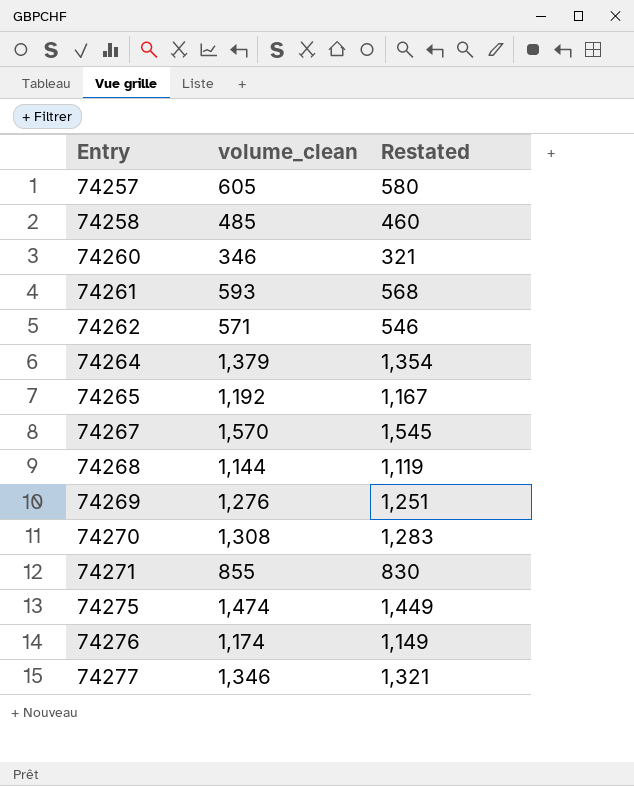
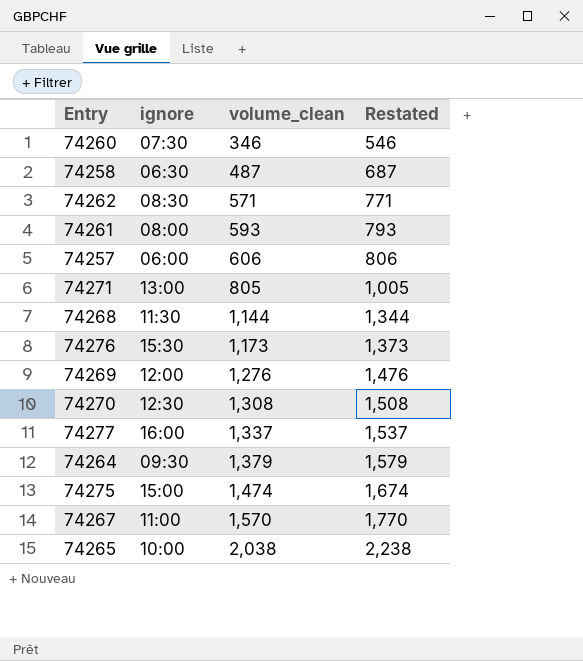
row order: Entry ascending -> volume_clean ascending
column ignore | position: none -> 2
column Restated | formula: [volume_clean] - 25 -> [volume_clean] + 200
74258 | volume_clean: 485 -> 487
74257 | volume_clean: 605 -> 606
74271 | volume_clean: 855 -> 805
74276 | volume_clean: 1,174 -> 1,173
74277 | volume_clean: 1,346 -> 1,337
74265 | volume_clean: 1,192 -> 2,038

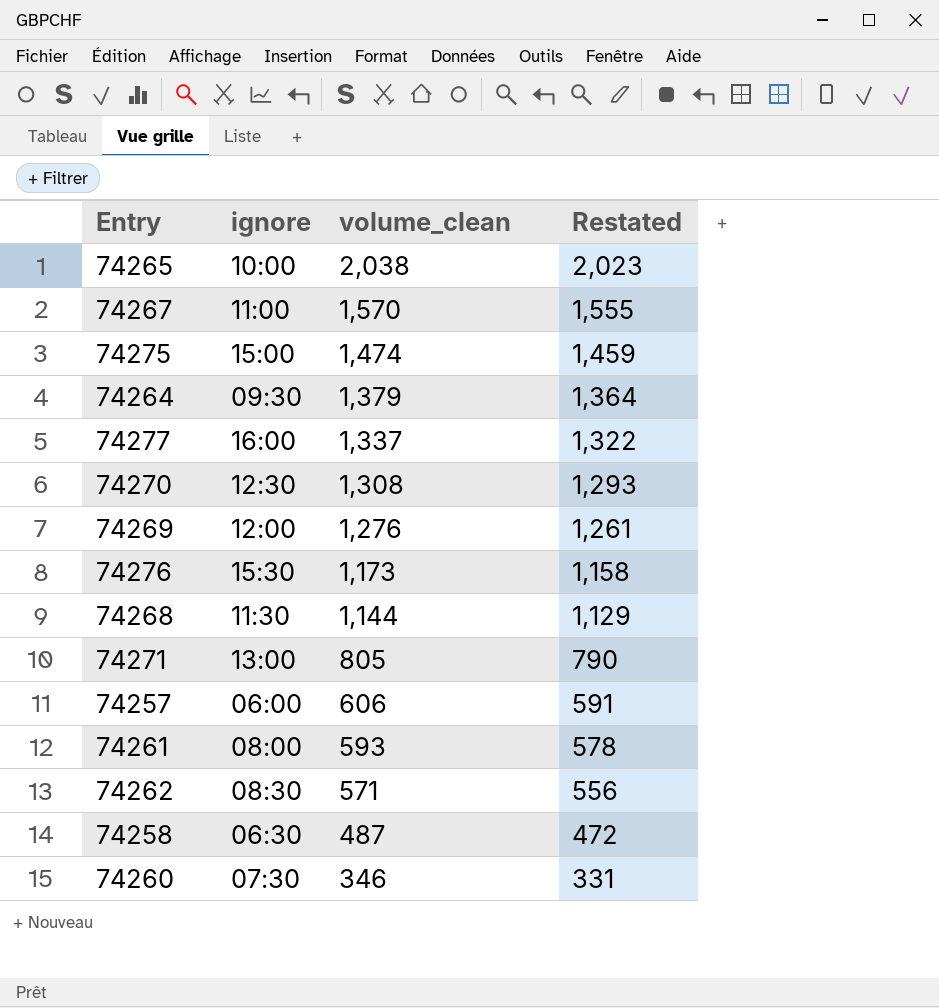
row order: volume_clean ascending -> volume_clean descending
column Restated | formula: [volume_clean] + 200 -> [volume_clean] - 15

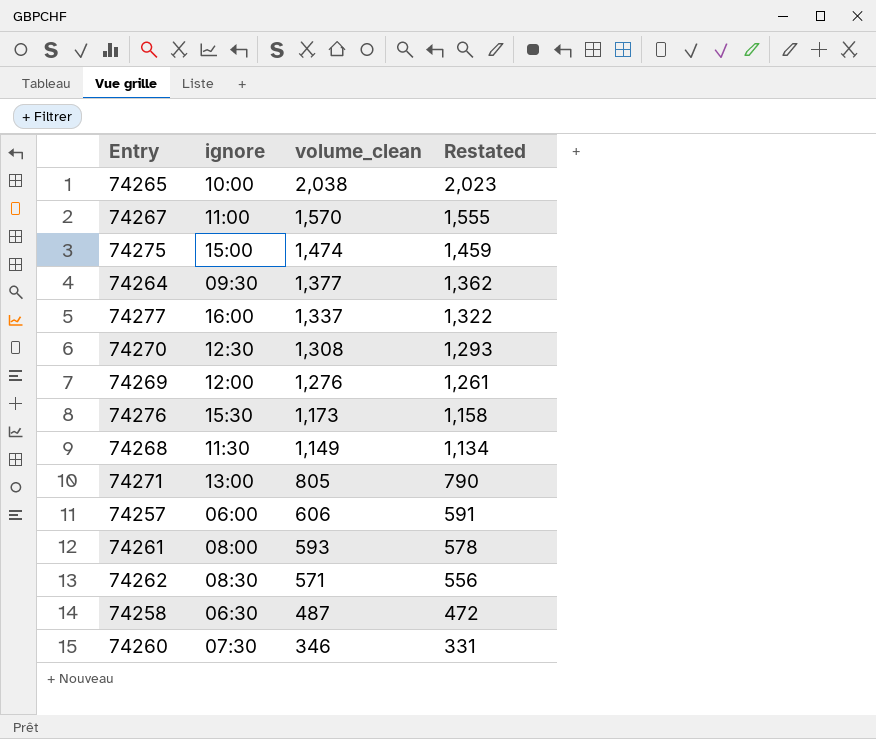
74264 | volume_clean: 1,379 -> 1,377
74264 | Restated: 1,364 -> 1,362
74268 | volume_clean: 1,144 -> 1,149
74268 | Restated: 1,129 -> 1,134

